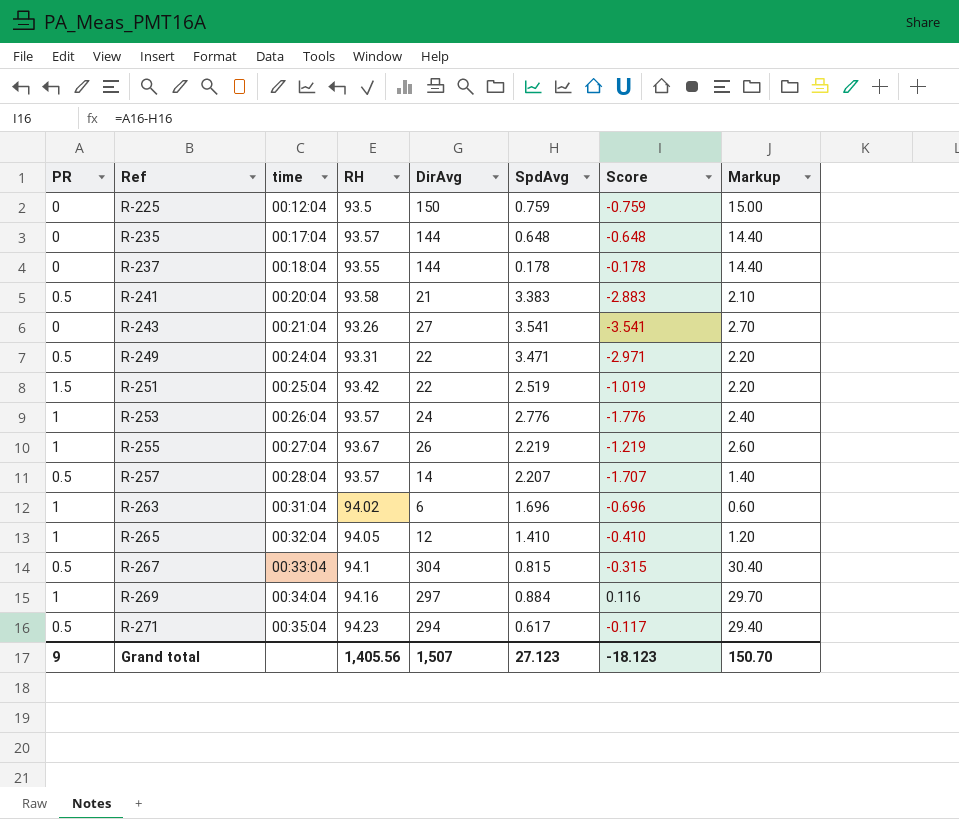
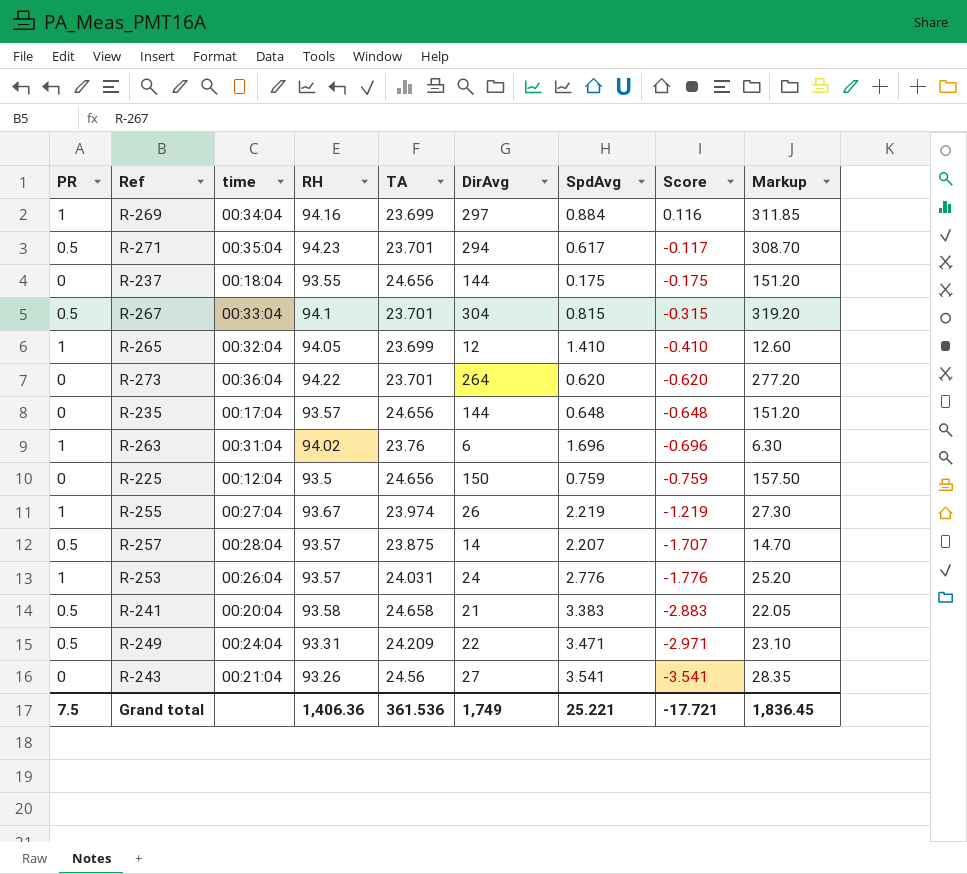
row order: Ref ascending -> Score descending
column TA | position: none -> 5
column Markup | formula: [DirAvg] * 0.1 -> [DirAvg] * 1.05
row R-251: 1.5 | 00:25:04 | 93.42 | 22 | 2.519 | -1.019 | 2.20 -> none
R-237 | SpdAvg: 0.178 -> 0.175
R-237 | Score: -0.178 -> -0.175
row R-273: none -> 0 | 00:36:04 | 94.22 | 23.701 | 264 | 0.620 | -0.620 | 277.20
Grand total | PR: 9 -> 7.5
Grand total | RH: 1,405.56 -> 1,406.36
Grand total | DirAvg: 1,507 -> 1,749
Grand total | SpdAvg: 27.123 -> 25.221
Grand total | Score: -18.123 -> -17.721
Grand total | Markup: 150.70 -> 1,836.45

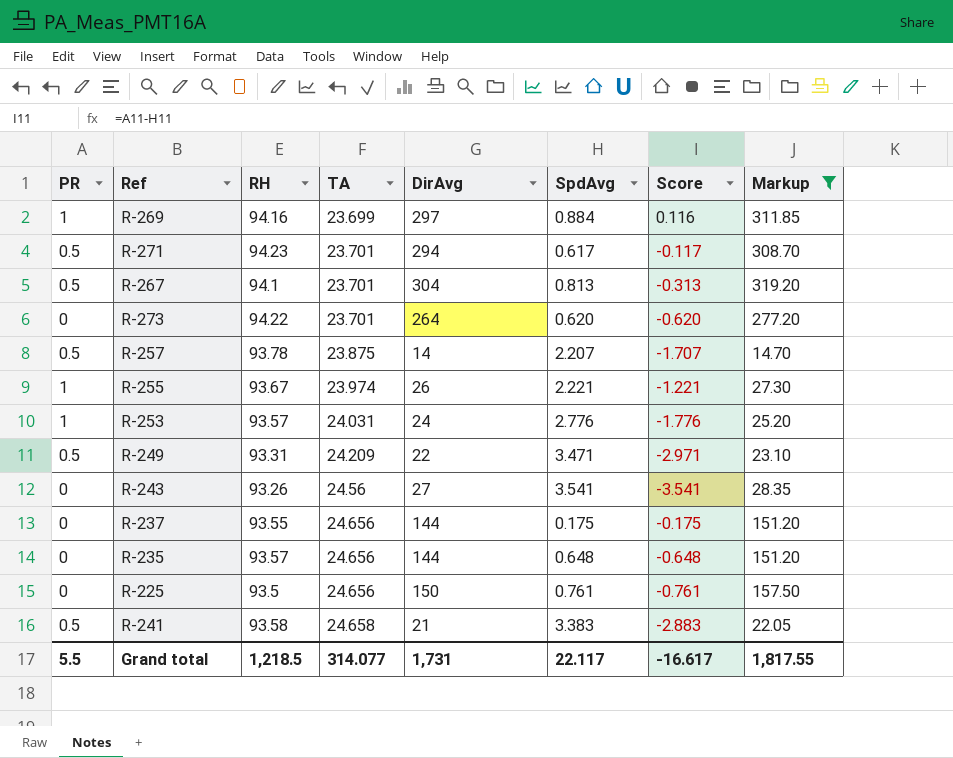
filter: none -> Markup >= 14.70
row order: Score descending -> TA ascending
column time | position: 3 -> none
R-267 | SpdAvg: 0.815 -> 0.813
R-267 | Score: -0.315 -> -0.313
R-257 | RH: 93.57 -> 93.78
R-255 | SpdAvg: 2.219 -> 2.221
R-255 | Score: -1.219 -> -1.221
R-225 | SpdAvg: 0.759 -> 0.761
R-225 | Score: -0.759 -> -0.761
Grand total | PR: 7.5 -> 5.5
Grand total | RH: 1,406.36 -> 1,218.5
Grand total | TA: 361.536 -> 314.077
Grand total | DirAvg: 1,749 -> 1,731
Grand total | SpdAvg: 25.221 -> 22.117
Grand total | Score: -17.721 -> -16.617
Grand total | Markup: 1,836.45 -> 1,817.55

